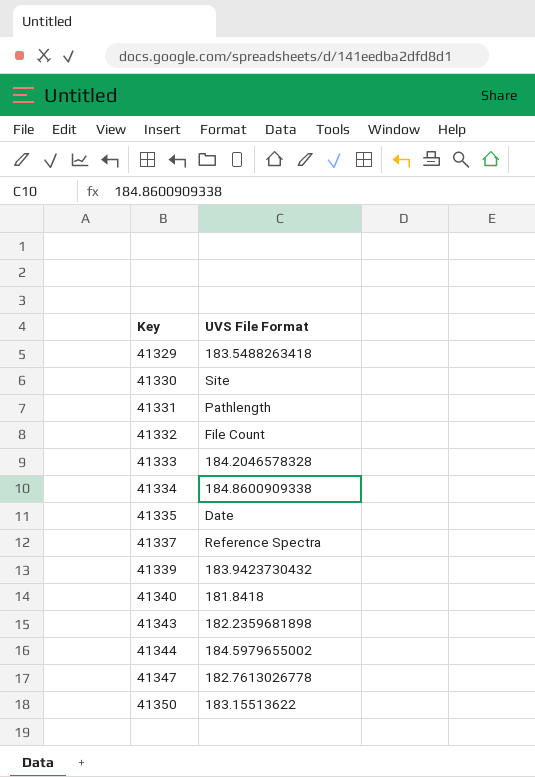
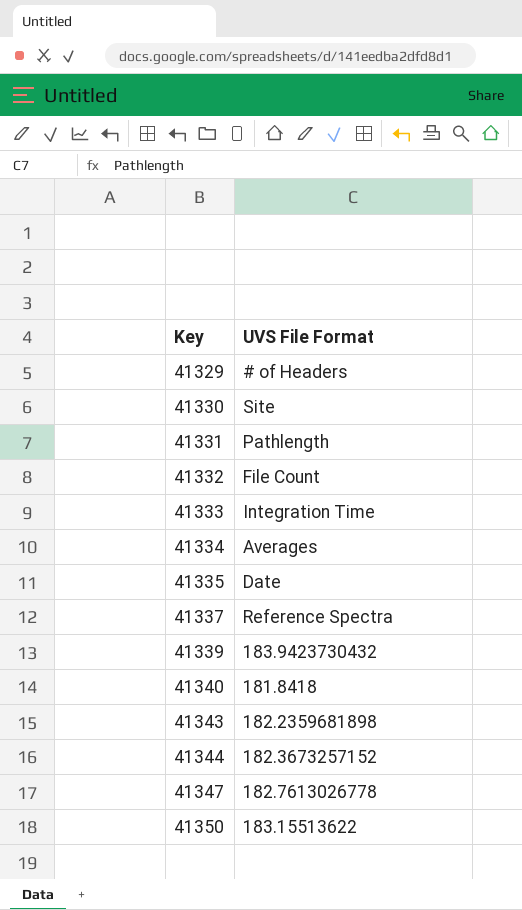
41329 | UVS File Format: 183.5488263418 -> # of Headers
41333 | UVS File Format: 184.2046578328 -> Integration Time
41334 | UVS File Format: 184.8600909338 -> Averages
41344 | UVS File Format: 184.5979655002 -> 182.3673257152

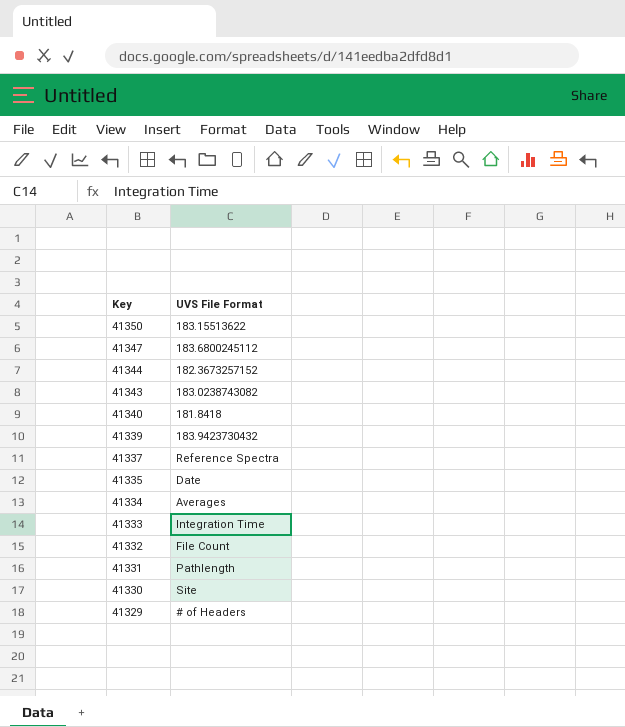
row order: Key ascending -> Key descending
41347 | UVS File Format: 182.7613026778 -> 183.6800245112
41343 | UVS File Format: 182.2359681898 -> 183.0238743082

